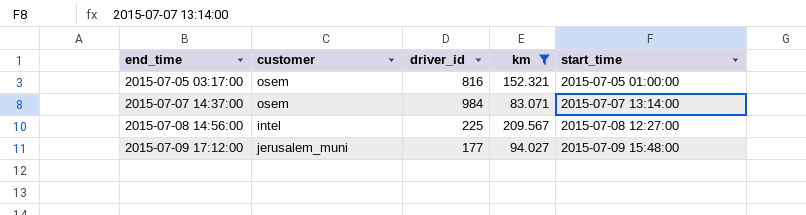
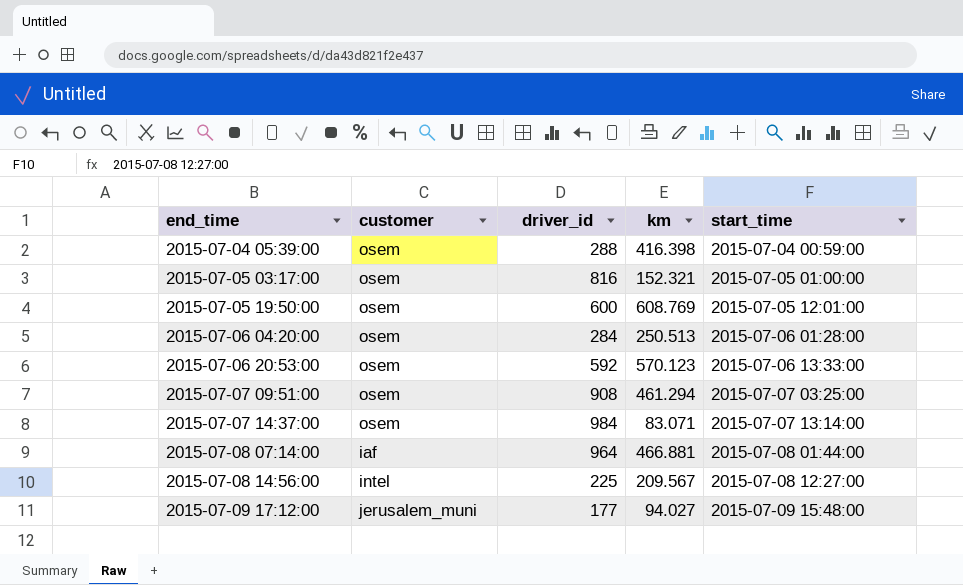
filter: km <= 209.567 -> none

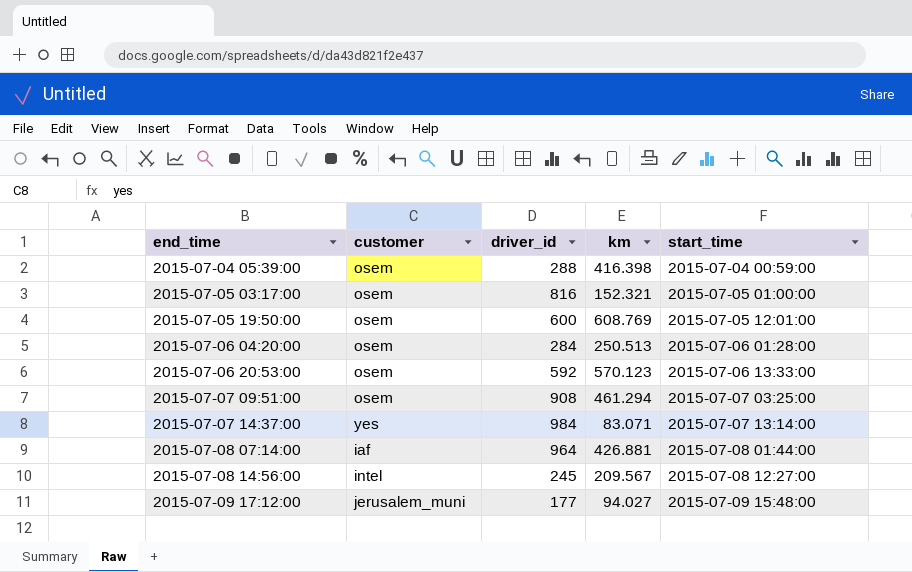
2015-07-07 14:37:00 | customer: osem -> yes
2015-07-08 07:14:00 | km: 466.881 -> 426.881
2015-07-08 14:56:00 | driver_id: 225 -> 245

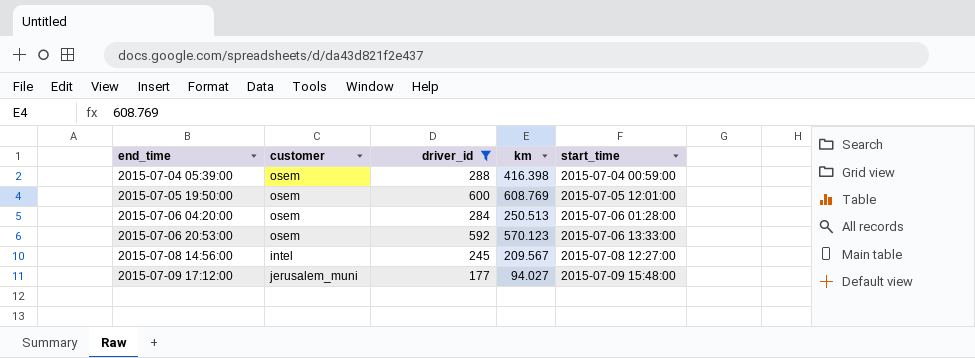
filter: none -> driver_id <= 600

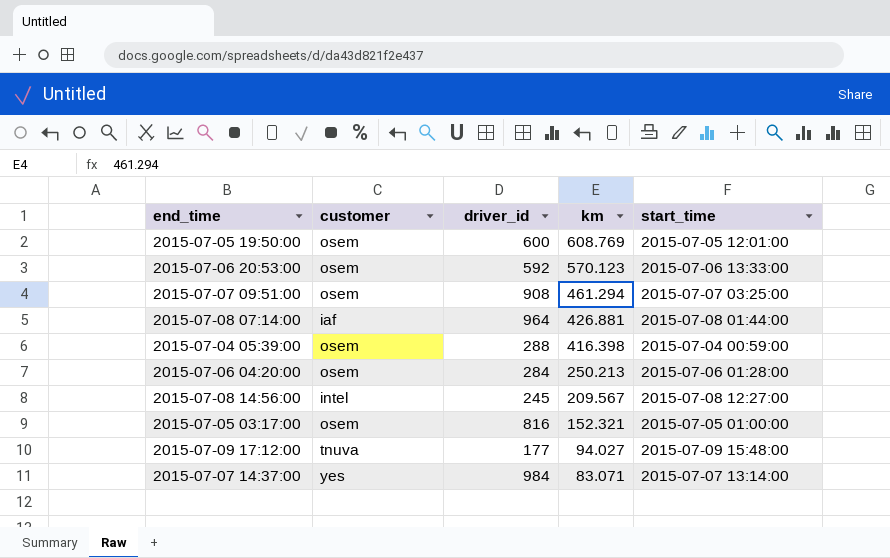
filter: driver_id <= 600 -> none
row order: end_time ascending -> km descending
2015-07-06 04:20:00 | km: 250.513 -> 250.213
2015-07-09 17:12:00 | customer: jerusalem_muni -> tnuva

